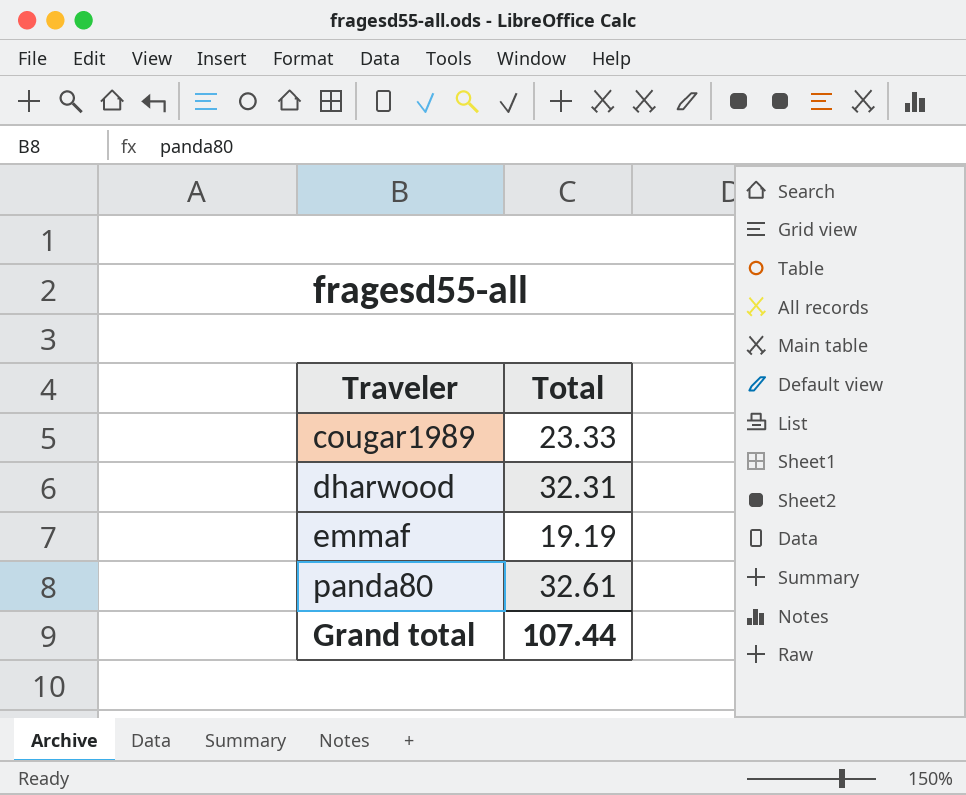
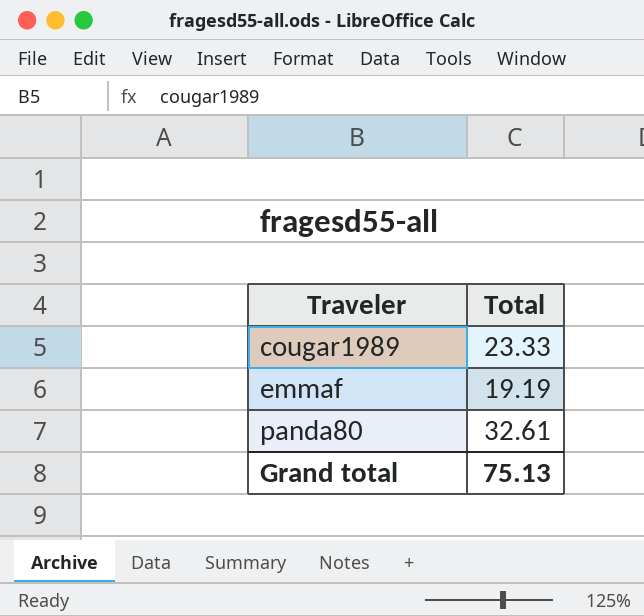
row dharwood: 32.31 -> none
Grand total | Total: 107.44 -> 75.13

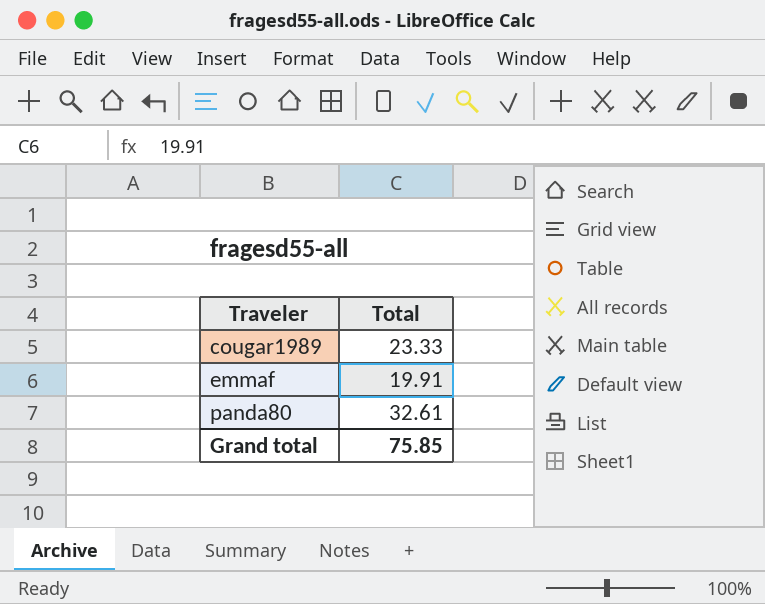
emmaf | Total: 19.19 -> 19.91
Grand total | Total: 75.13 -> 75.85

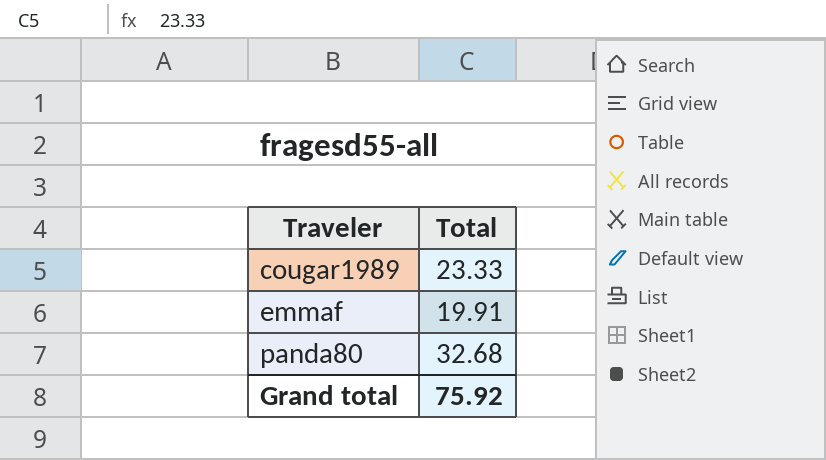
panda80 | Total: 32.61 -> 32.68
Grand total | Total: 75.85 -> 75.92

